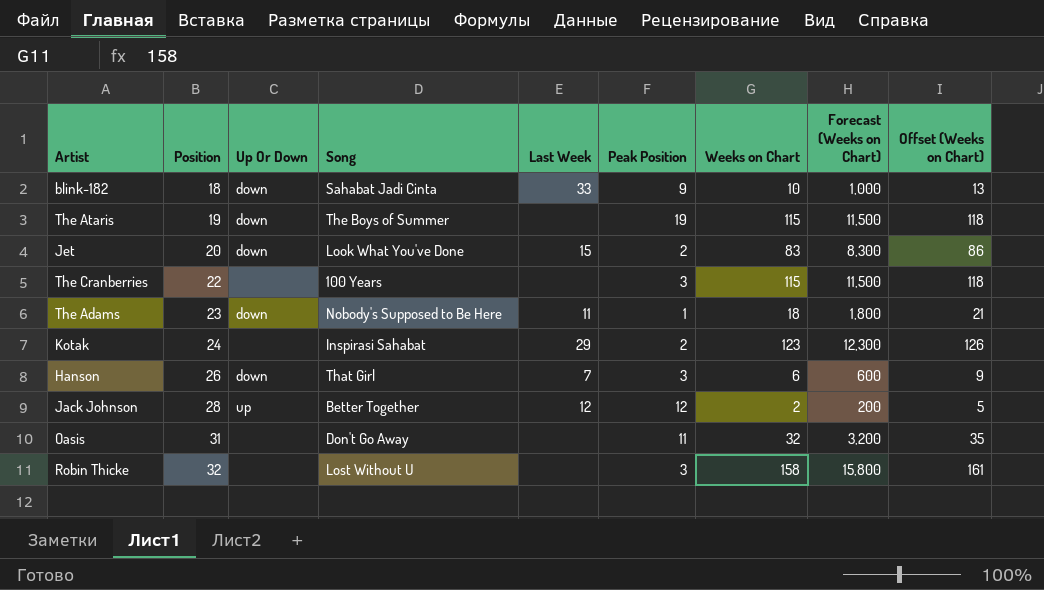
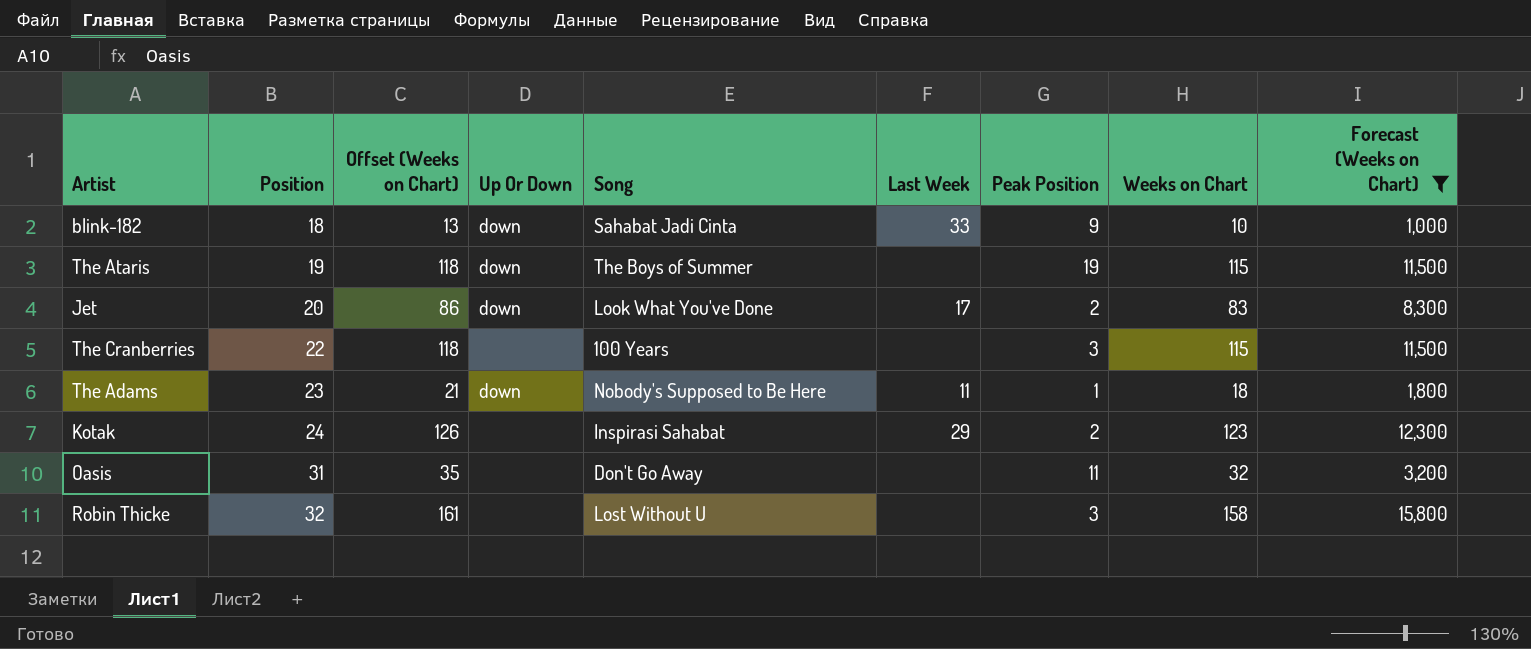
filter: none -> Forecast (Weeks on Chart) >= 1,000
column Offset (Weeks on Chart) | position: 9 -> 3
Jet | Last Week: 15 -> 17

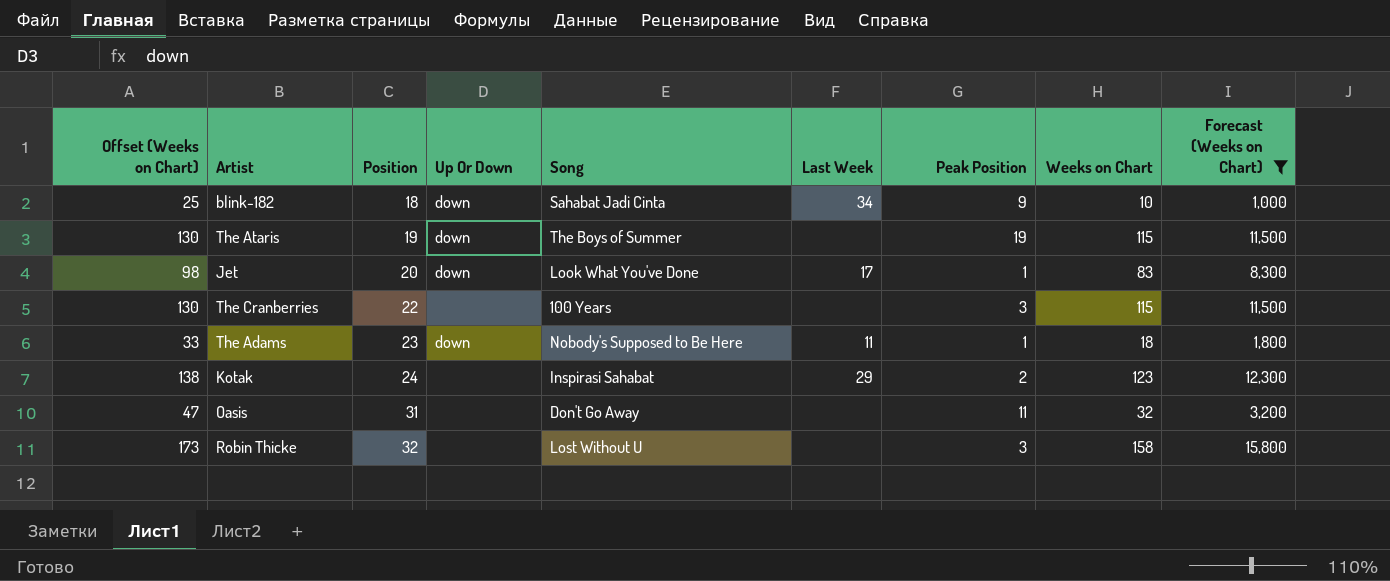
column Offset (Weeks on Chart) | formula: [Weeks on Chart] + 3 -> [Weeks on Chart] + 15
column Offset (Weeks on Chart) | position: 3 -> 1
blink-182 | Last Week: 33 -> 34
Jet | Peak Position: 2 -> 1

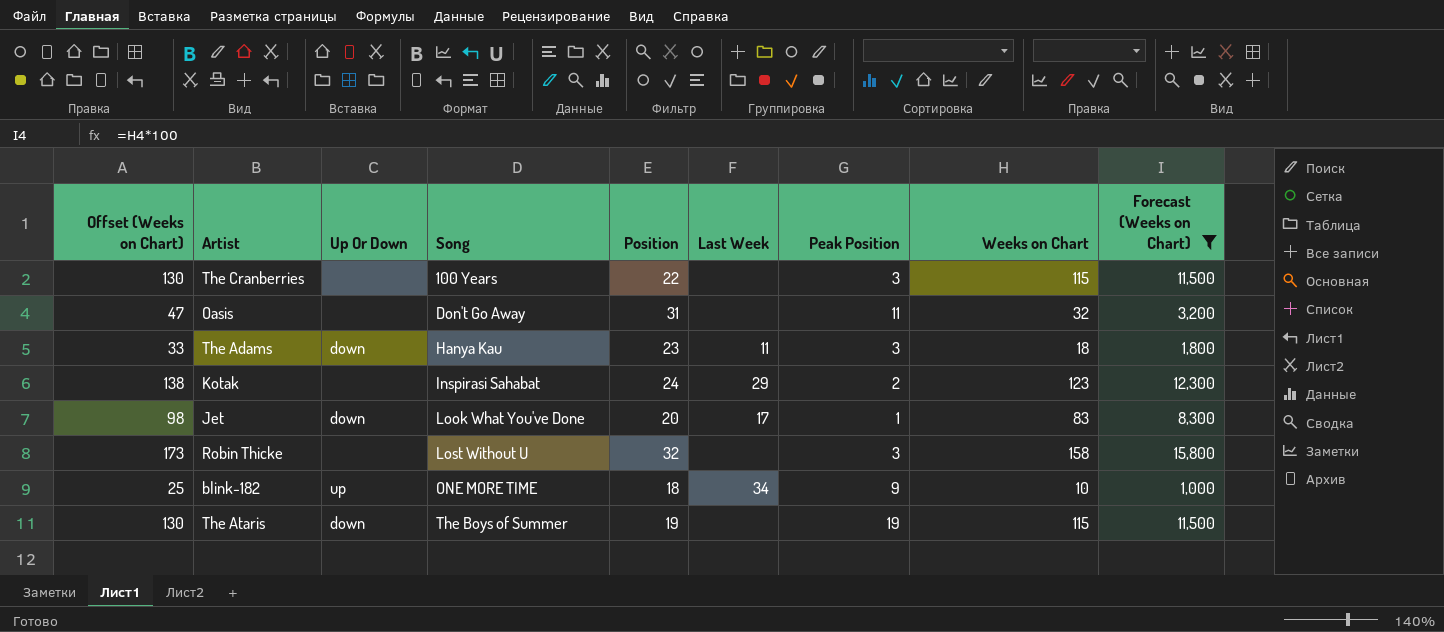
row order: Position ascending -> Song ascending
column Position | position: 3 -> 5
The Adams | Song: Nobody's Supposed to Be Here -> Hanya Kau
The Adams | Peak Position: 1 -> 3
blink-182 | Up Or Down: down -> up
blink-182 | Song: Sahabat Jadi Cinta -> ONE MORE TIME

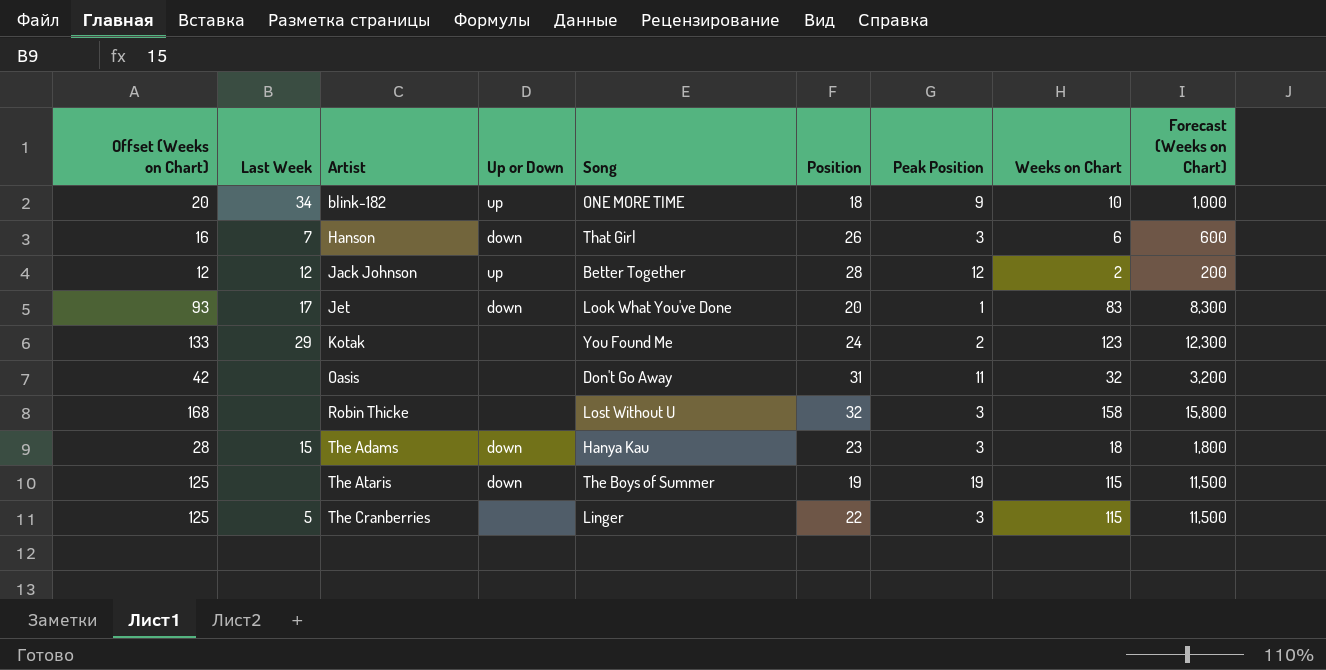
filter: Forecast (Weeks on Chart) >= 1,000 -> none
row order: Song ascending -> Artist ascending
column Offset (Weeks on Chart) | formula: [Weeks on Chart] + 15 -> [Weeks on Chart] + 10
column Last Week | position: 6 -> 2
column name: Up Or Down -> Up or Down
Kotak | Song: Inspirasi Sahabat -> You Found Me
The Adams | Last Week: 11 -> 15
The Cranberries | Last Week: none -> 5
The Cranberries | Song: 100 Years -> Linger

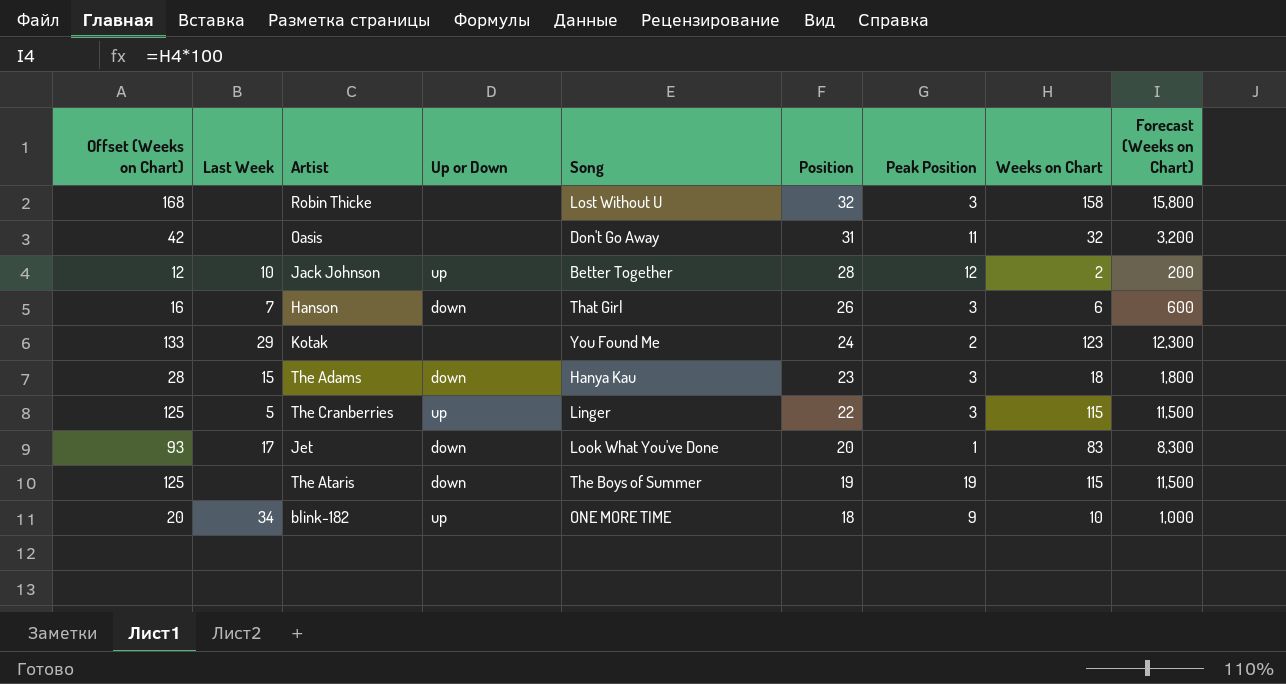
row order: Artist ascending -> Position descending
Jack Johnson | Last Week: 12 -> 10
The Cranberries | Up or Down: none -> up

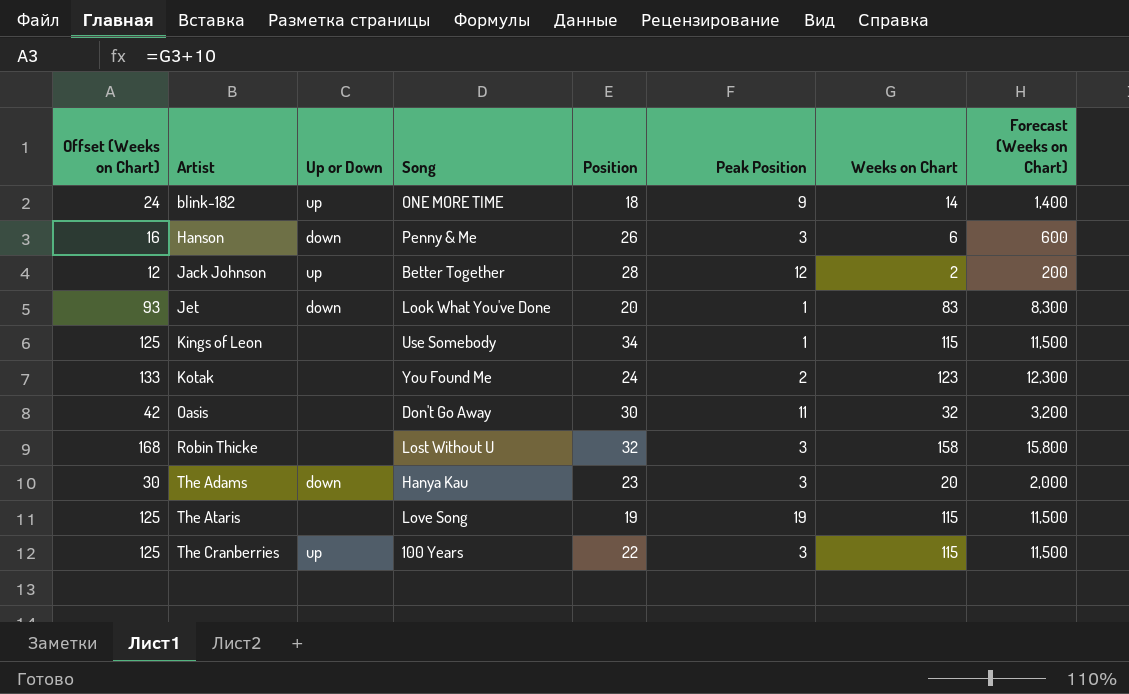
row order: Position descending -> Artist ascending
column Last Week | position: 2 -> none
blink-182 | Offset (Weeks on Chart): 20 -> 24
blink-182 | Weeks on Chart: 10 -> 14
blink-182 | Forecast (Weeks on Chart): 1,000 -> 1,400
Hanson | Song: That Girl -> Penny & Me
row Kings of Leon: none -> 125 | none | Use Somebody | 34 | 1 | 115 | 11,500
Oasis | Position: 31 -> 30
The Adams | Offset (Weeks on Chart): 28 -> 30
The Adams | Weeks on Chart: 18 -> 20
The Adams | Forecast (Weeks on Chart): 1,800 -> 2,000
The Ataris | Up or Down: down -> none
The Ataris | Song: The Boys of Summer -> Love Song
The Cranberries | Song: Linger -> 100 Years

